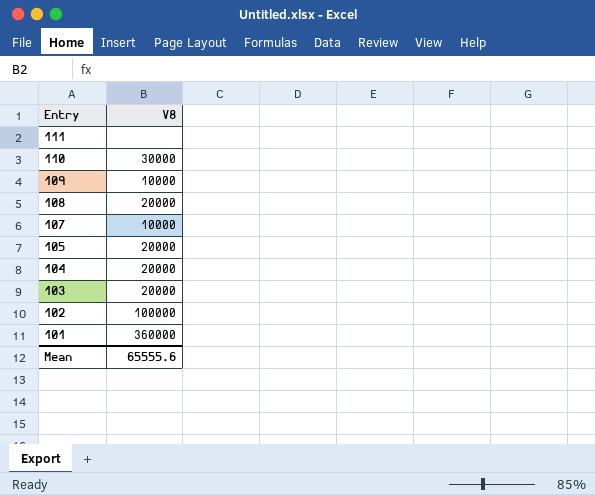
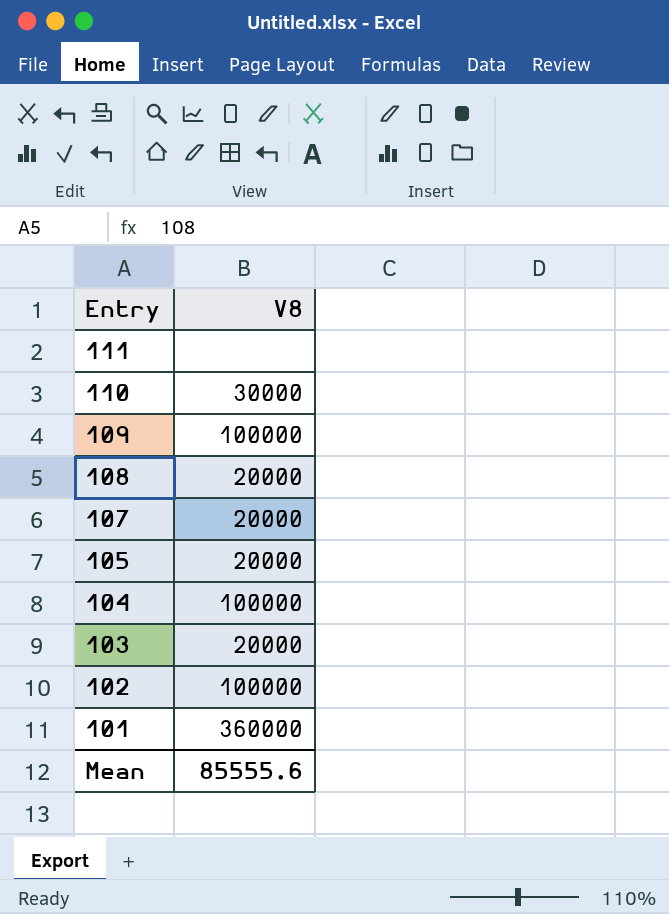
109 | V8: 10000 -> 100000
107 | V8: 10000 -> 20000
104 | V8: 20000 -> 100000
Mean | V8: 65555.6 -> 85555.6

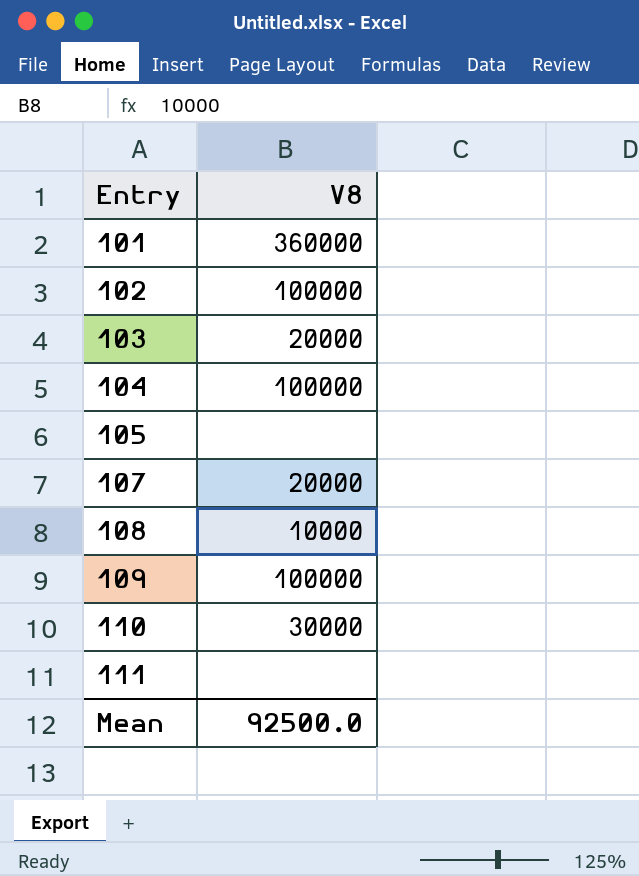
row order: Entry descending -> Entry ascending
105 | V8: 20000 -> none
108 | V8: 20000 -> 10000
Mean | V8: 85555.6 -> 92500.0

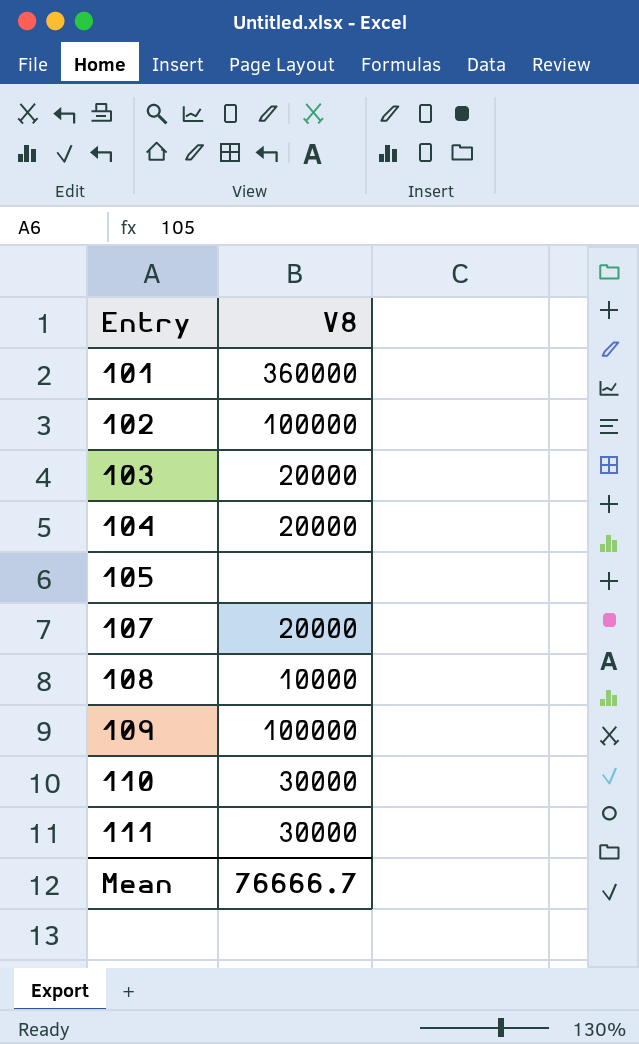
104 | V8: 100000 -> 20000
111 | V8: none -> 30000
Mean | V8: 92500.0 -> 76666.7

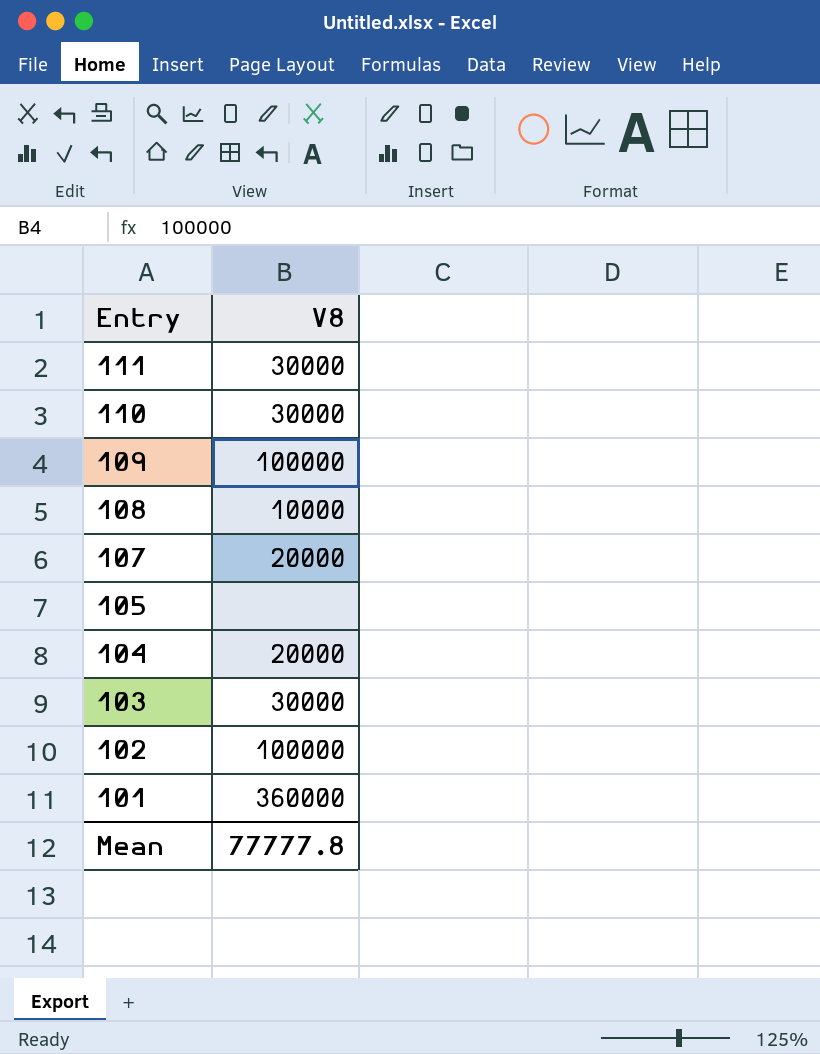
row order: Entry ascending -> Entry descending
103 | V8: 20000 -> 30000
Mean | V8: 76666.7 -> 77777.8

